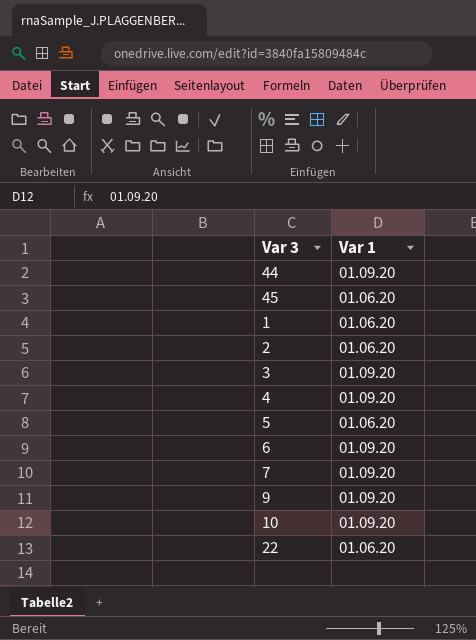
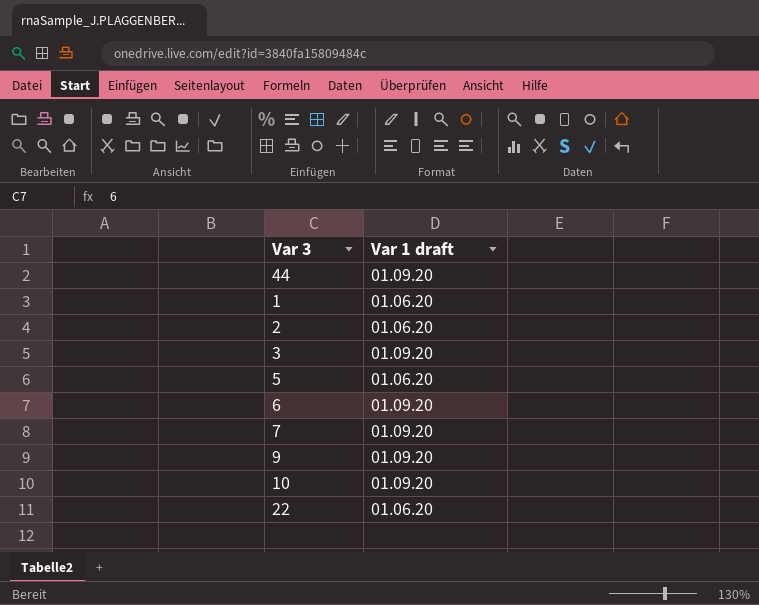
column name: Var 1 -> Var 1 draft
row 45: 01.06.20 -> none
row 4: 01.09.20 -> none

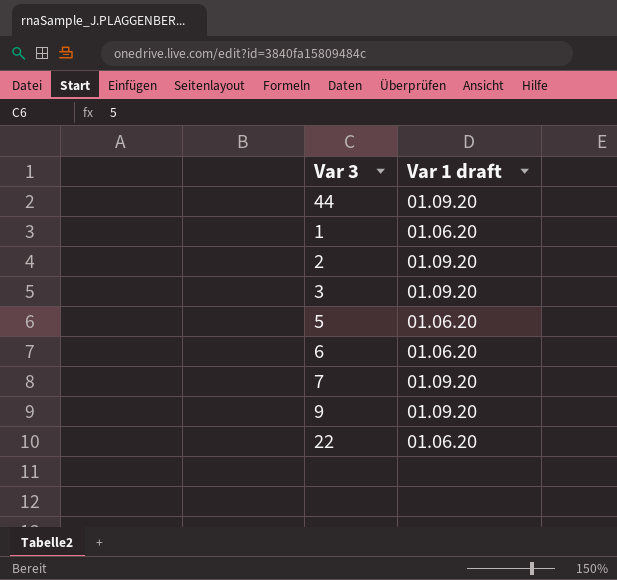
row 10: 01.09.20 -> none
2 | Var 1 draft: 01.06.20 -> 01.09.20
6 | Var 1 draft: 01.09.20 -> 01.06.20

